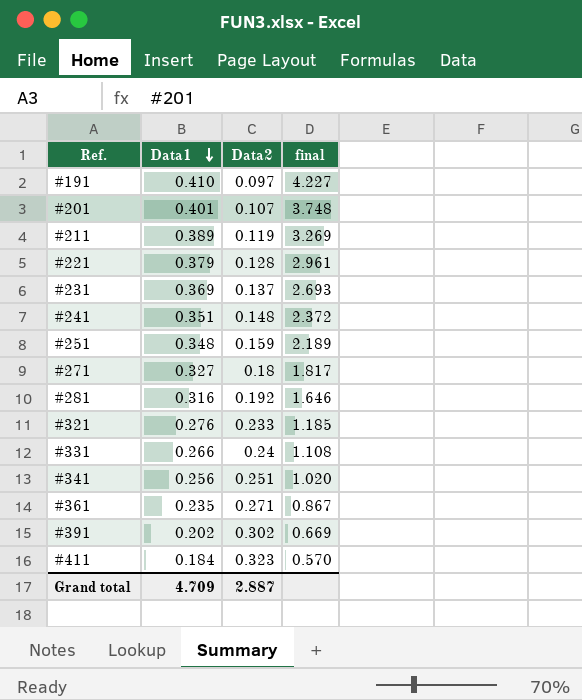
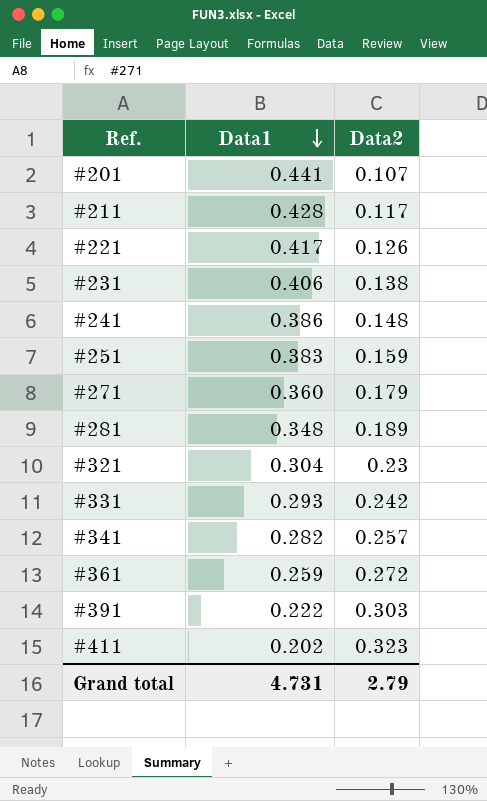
column final | formula: [Data1] / [Data2] -> none
row #191: 0.410 | 0.097 | 4.227 -> none
#201 | Data1: 0.401 -> 0.441
#211 | Data1: 0.389 -> 0.428
#211 | Data2: 0.119 -> 0.117
#221 | Data1: 0.379 -> 0.417
#221 | Data2: 0.128 -> 0.126
#231 | Data1: 0.369 -> 0.406
#231 | Data2: 0.137 -> 0.138
#241 | Data1: 0.351 -> 0.386
#251 | Data1: 0.348 -> 0.383
#271 | Data1: 0.327 -> 0.360
#271 | Data2: 0.18 -> 0.179
#281 | Data1: 0.316 -> 0.348
#281 | Data2: 0.192 -> 0.189
#321 | Data1: 0.276 -> 0.304
#321 | Data2: 0.233 -> 0.23
#331 | Data1: 0.266 -> 0.293
#331 | Data2: 0.24 -> 0.242
#341 | Data1: 0.256 -> 0.282
#341 | Data2: 0.251 -> 0.257
#361 | Data1: 0.235 -> 0.259
#361 | Data2: 0.271 -> 0.272
#391 | Data1: 0.202 -> 0.222
#391 | Data2: 0.302 -> 0.303
#411 | Data1: 0.184 -> 0.202
Grand total | Data1: 4.709 -> 4.731
Grand total | Data2: 2.887 -> 2.79

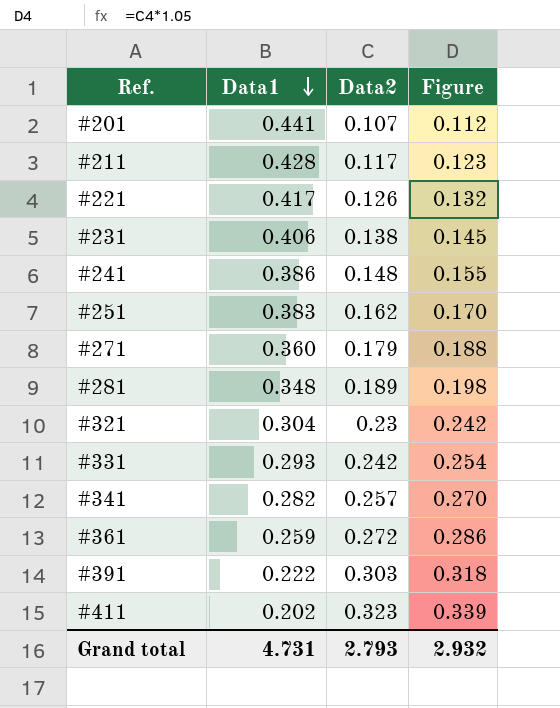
column Figure | formula: none -> [Data2] * 1.05
#251 | Data2: 0.159 -> 0.162
Grand total | Data2: 2.79 -> 2.793

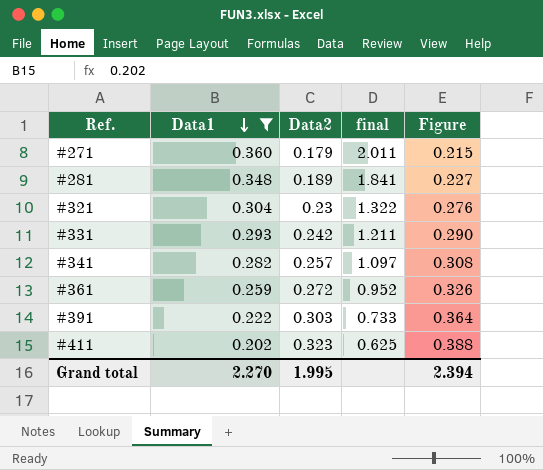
filter: none -> Data1 <= 0.360
column final | formula: none -> [Data1] / [Data2]
column Figure | formula: [Data2] * 1.05 -> [Data2] * 1.2
Grand total | Data1: 4.731 -> 2.270
Grand total | Data2: 2.793 -> 1.995
Grand total | Figure: 2.932 -> 2.394

